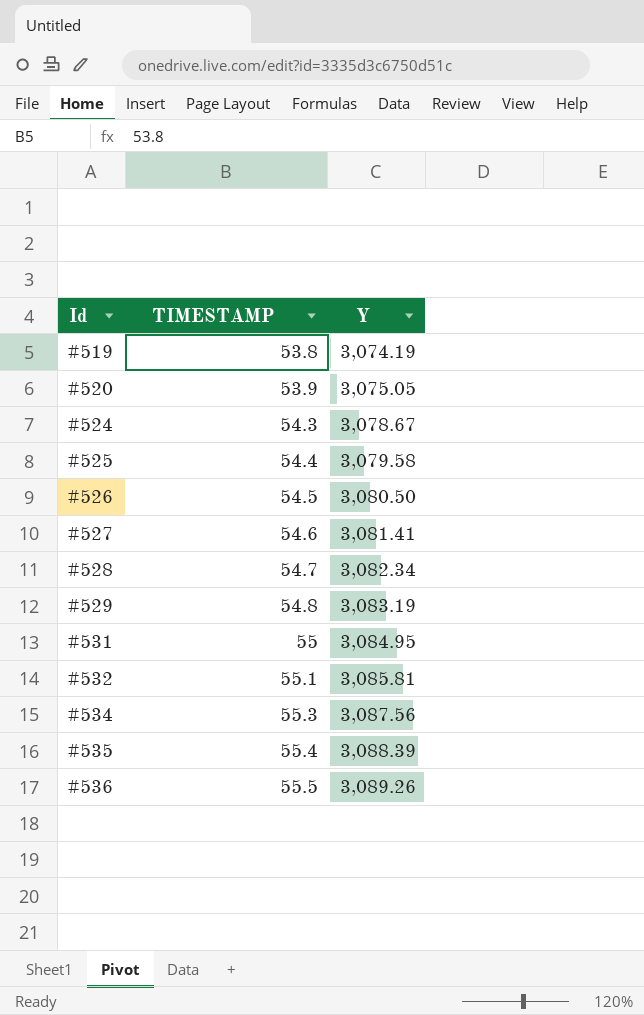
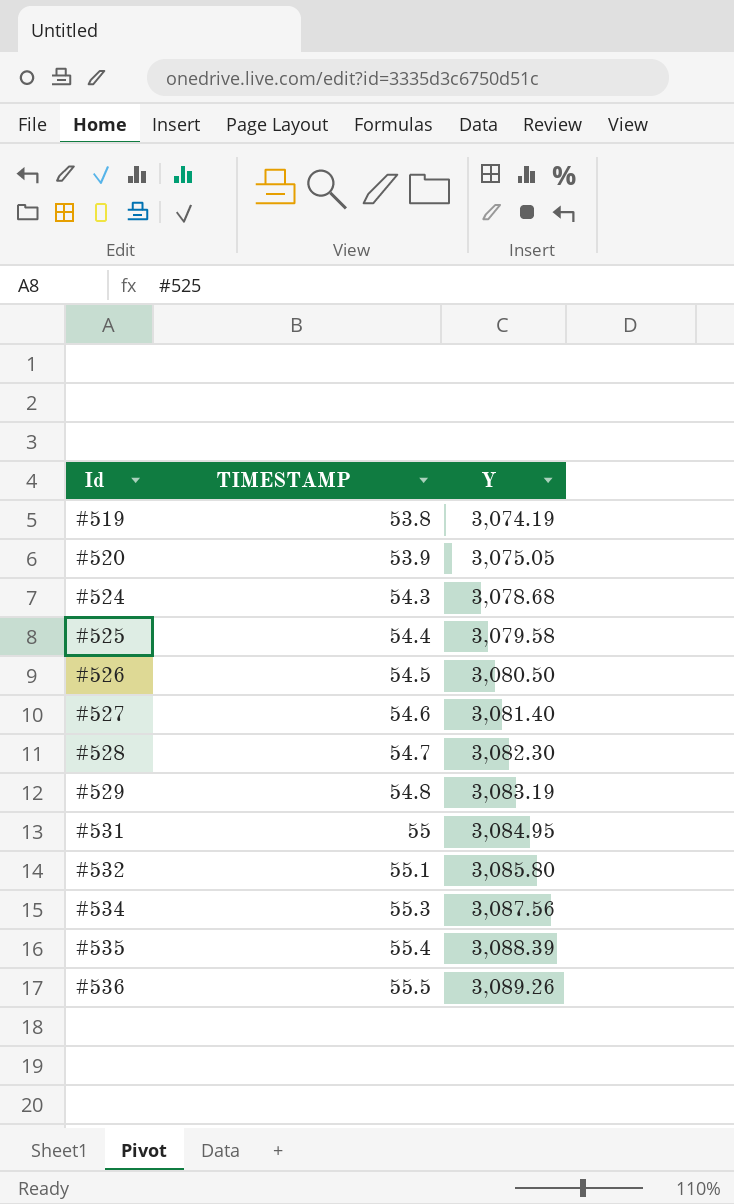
#524 | Y: 3,078.67 -> 3,078.68
#527 | Y: 3,081.41 -> 3,081.40
#528 | Y: 3,082.34 -> 3,082.30
#532 | Y: 3,085.81 -> 3,085.80

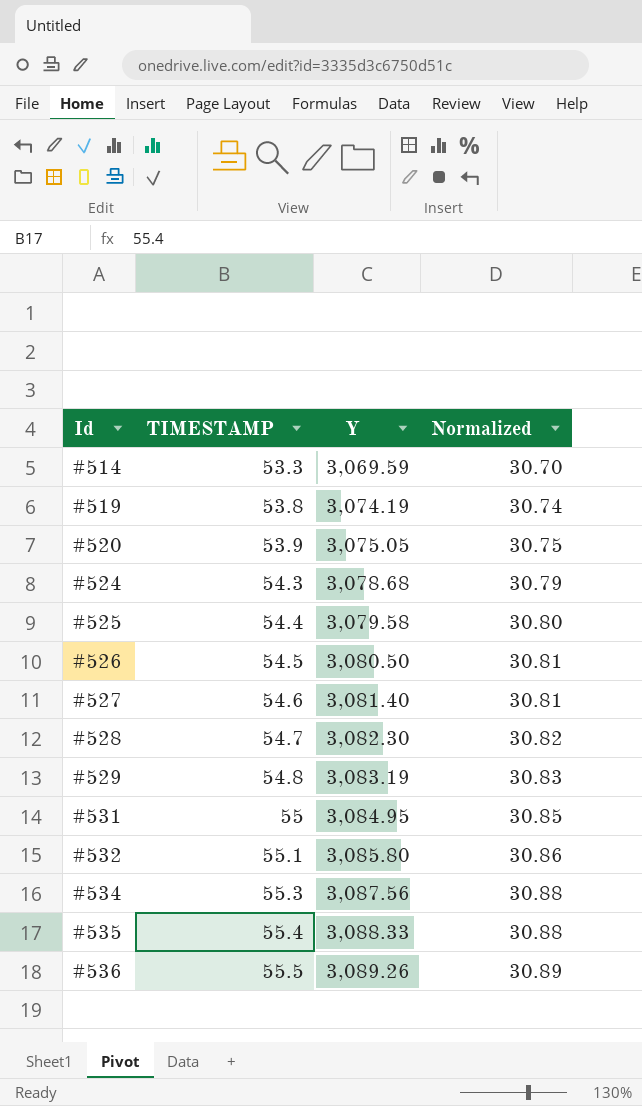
column Normalized | formula: none -> [Y] * 0.01
row #514: none -> 53.3 | 3,069.59 | 30.70
#535 | Y: 3,088.39 -> 3,088.33

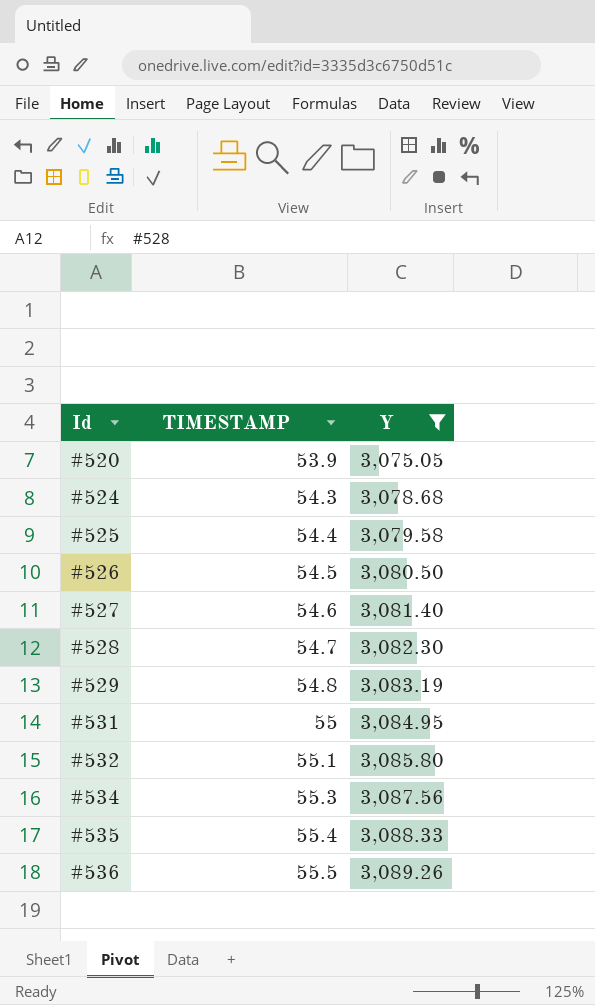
filter: none -> Y >= 3,075.05
column Normalized | formula: [Y] * 0.01 -> none

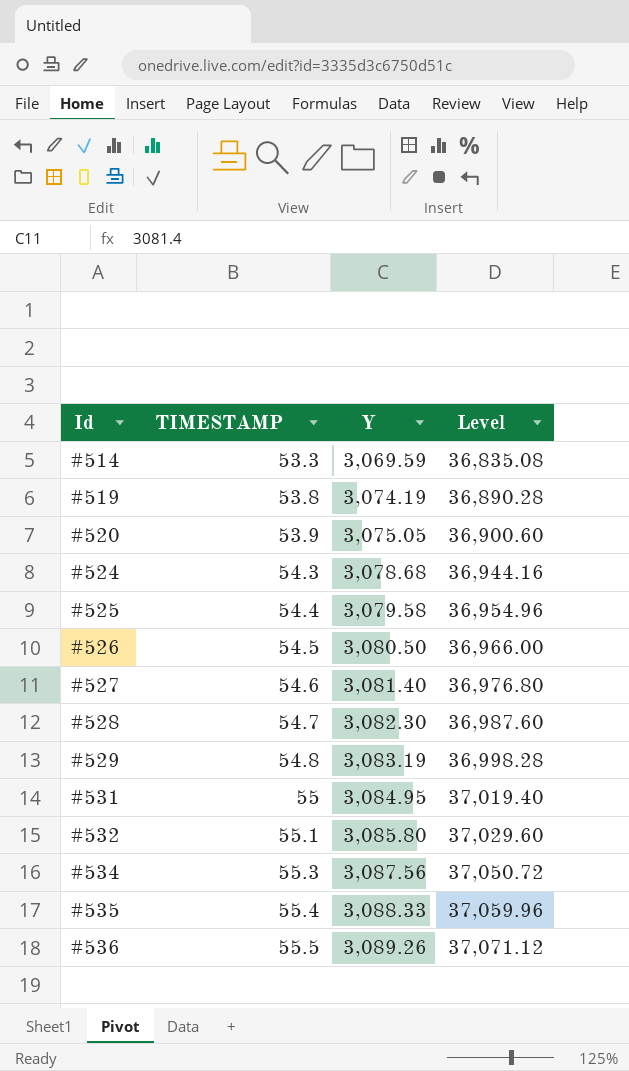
filter: Y >= 3,075.05 -> none
column Level | formula: none -> [Y] * 12

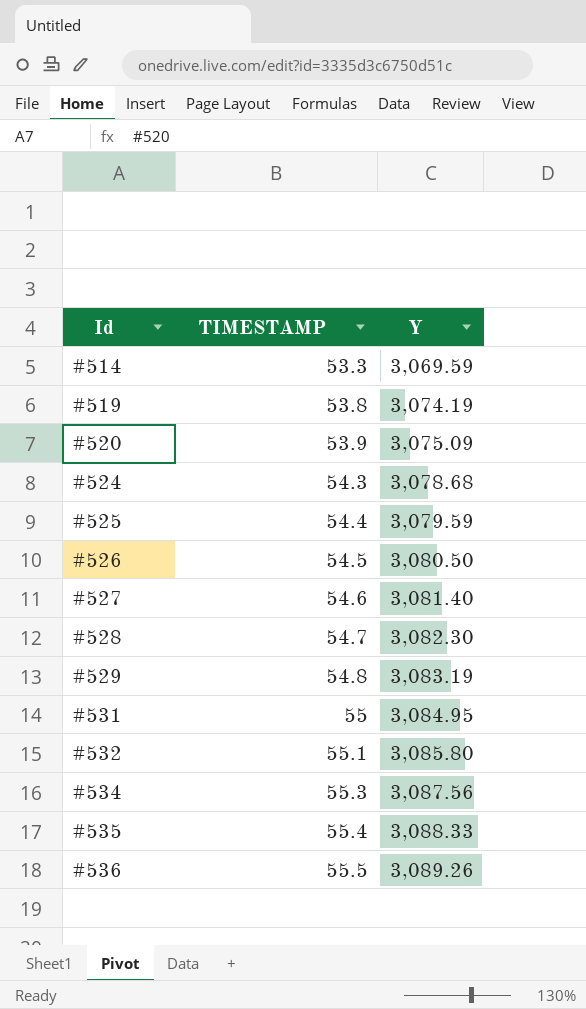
column Level | formula: [Y] * 12 -> none
#520 | Y: 3,075.05 -> 3,075.09
#525 | Y: 3,079.58 -> 3,079.59

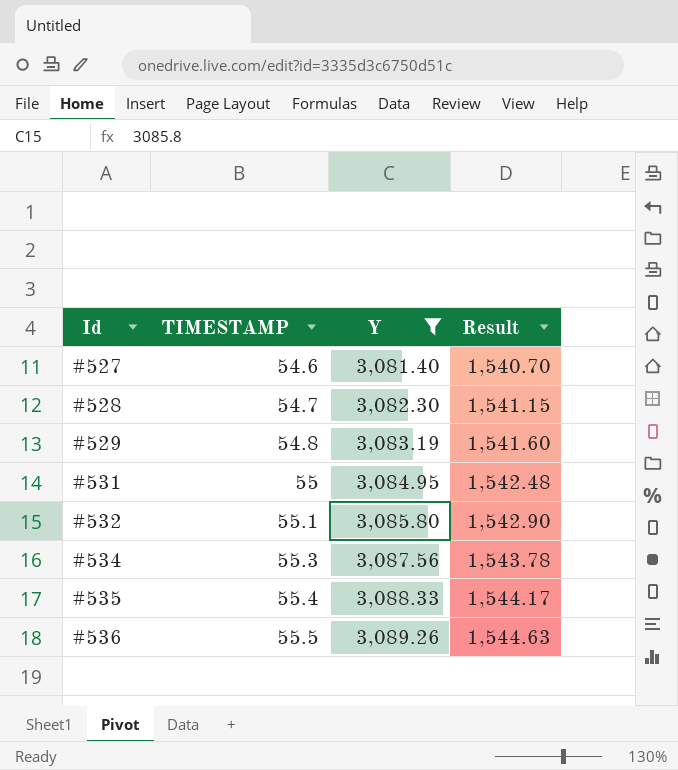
filter: none -> Y >= 3,081.40
column Result | formula: none -> [Y] * 0.5

